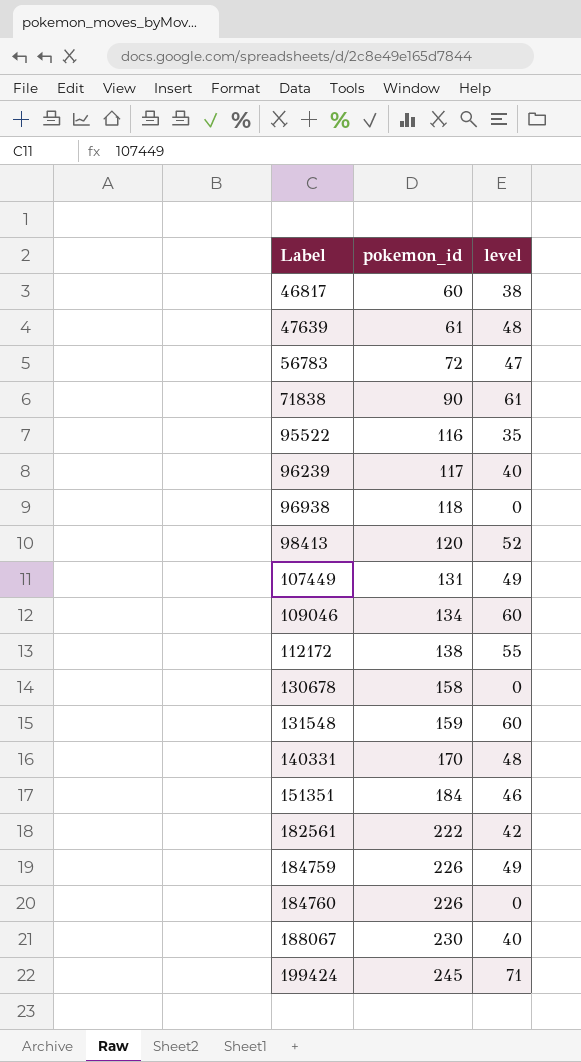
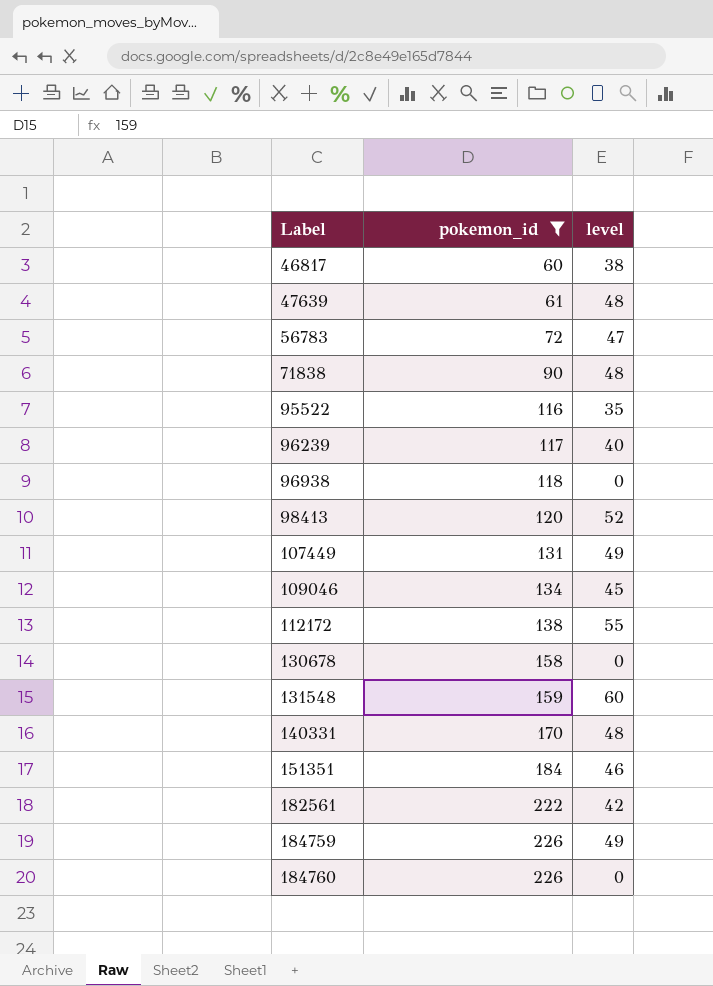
filter: none -> pokemon_id <= 226
71838 | level: 61 -> 48
109046 | level: 60 -> 45

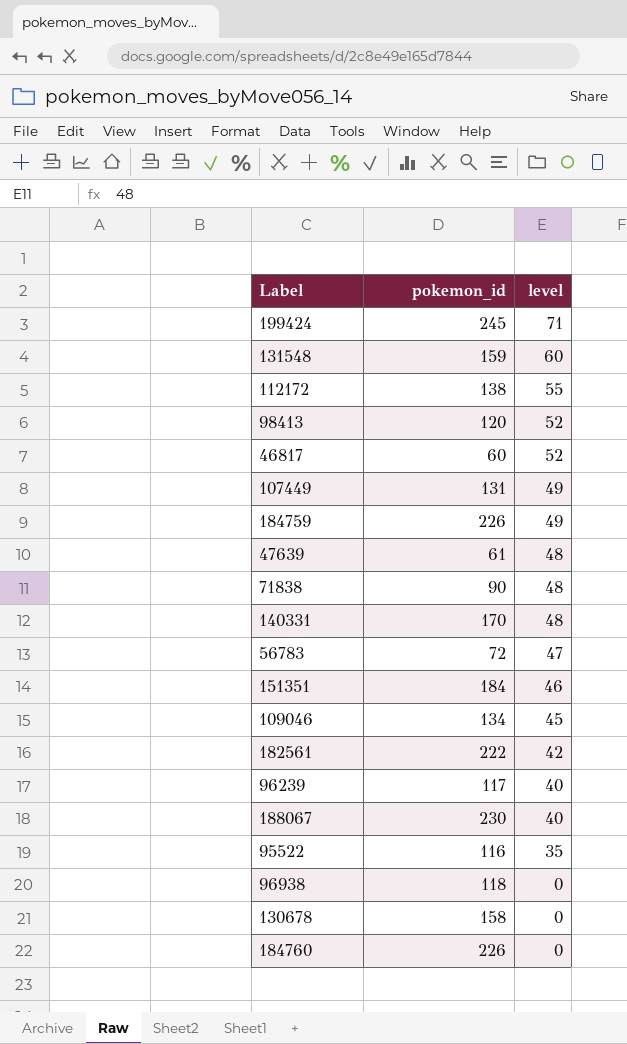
filter: pokemon_id <= 226 -> none
row order: Label ascending -> level descending
46817 | level: 38 -> 52

